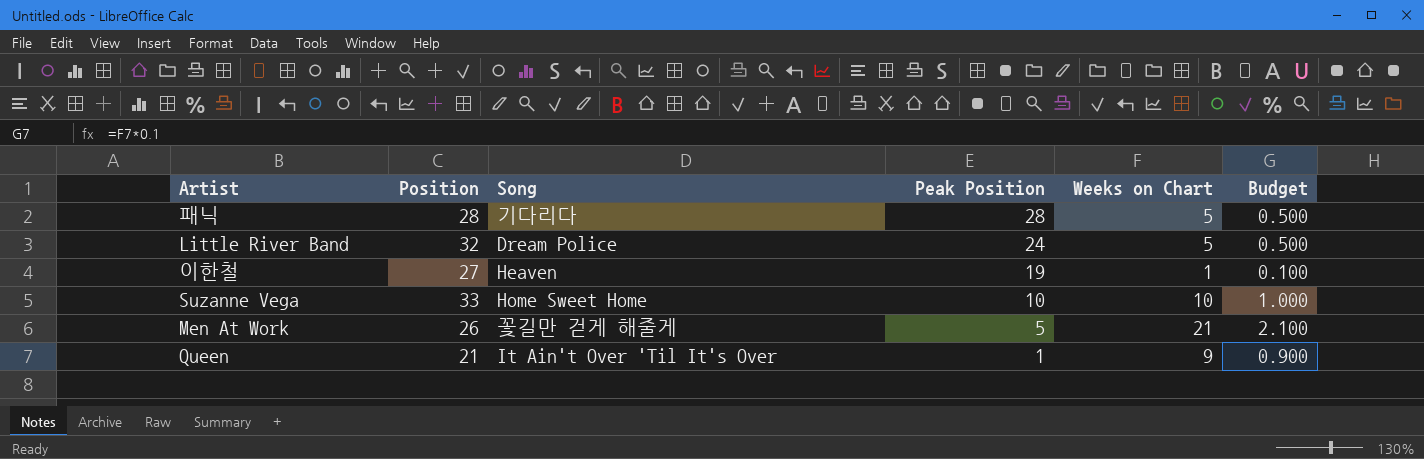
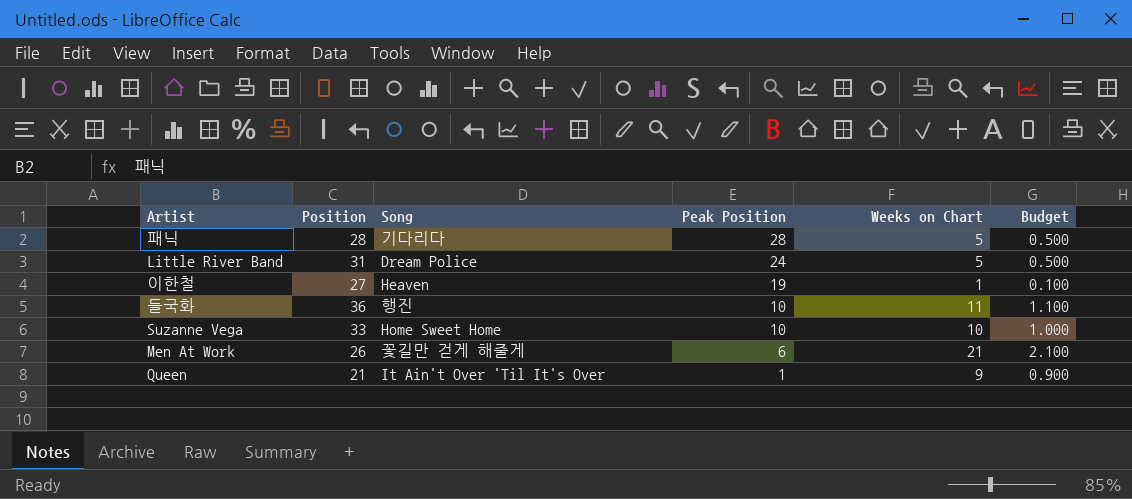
Little River Band | Position: 32 -> 31
row 들국화: none -> 36 | 행진 | 10 | 11 | 1.100
Men At Work | Peak Position: 5 -> 6

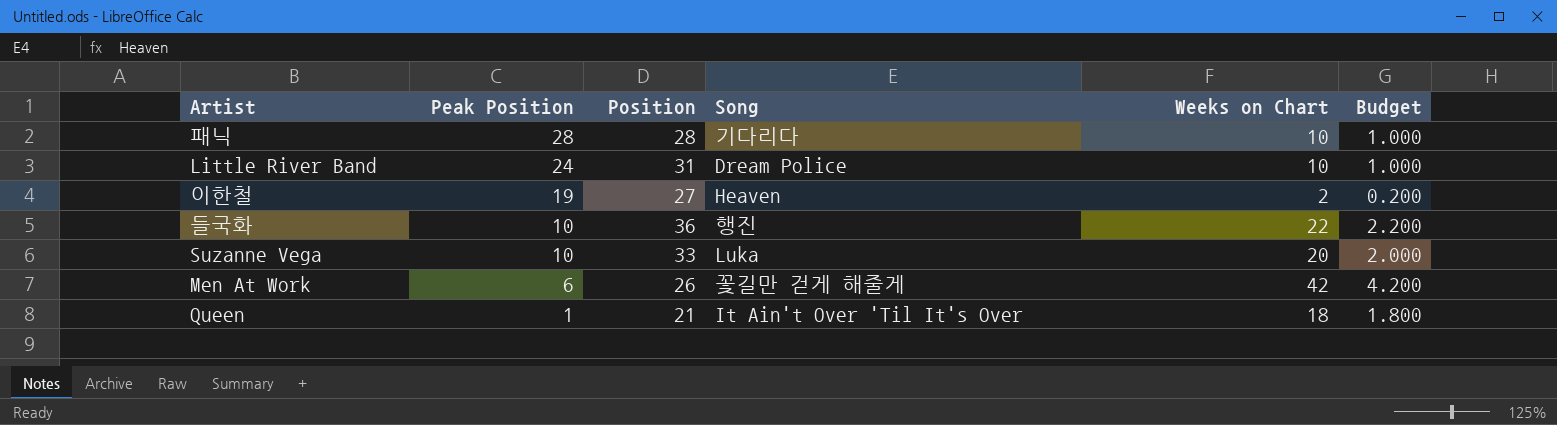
column Peak Position | position: 4 -> 2
패닉 | Weeks on Chart: 5 -> 10
패닉 | Budget: 0.500 -> 1.000
Little River Band | Weeks on Chart: 5 -> 10
Little River Band | Budget: 0.500 -> 1.000
이한철 | Weeks on Chart: 1 -> 2
이한철 | Budget: 0.100 -> 0.200
들국화 | Weeks on Chart: 11 -> 22
들국화 | Budget: 1.100 -> 2.200
Suzanne Vega | Song: Home Sweet Home -> Luka
Suzanne Vega | Weeks on Chart: 10 -> 20
Suzanne Vega | Budget: 1.000 -> 2.000
Men At Work | Weeks on Chart: 21 -> 42
Men At Work | Budget: 2.100 -> 4.200
Queen | Weeks on Chart: 9 -> 18
Queen | Budget: 0.900 -> 1.800

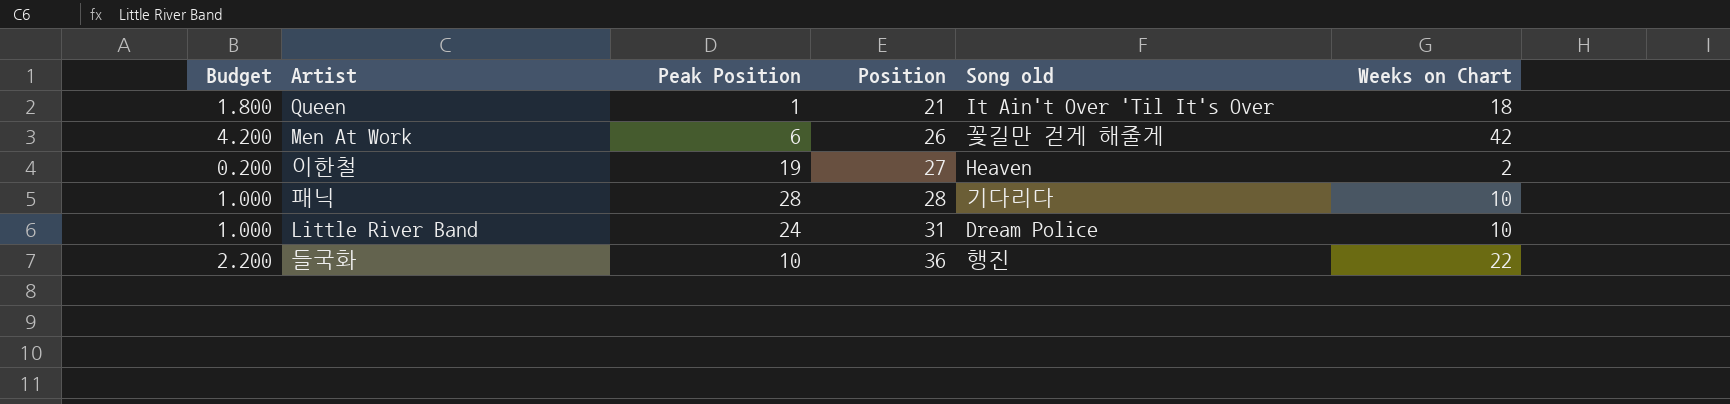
row order: Peak Position descending -> Position ascending
column Budget | position: 6 -> 1
column name: Song -> Song old
row Suzanne Vega: 10 | 33 | Luka | 20 | 2.000 -> none

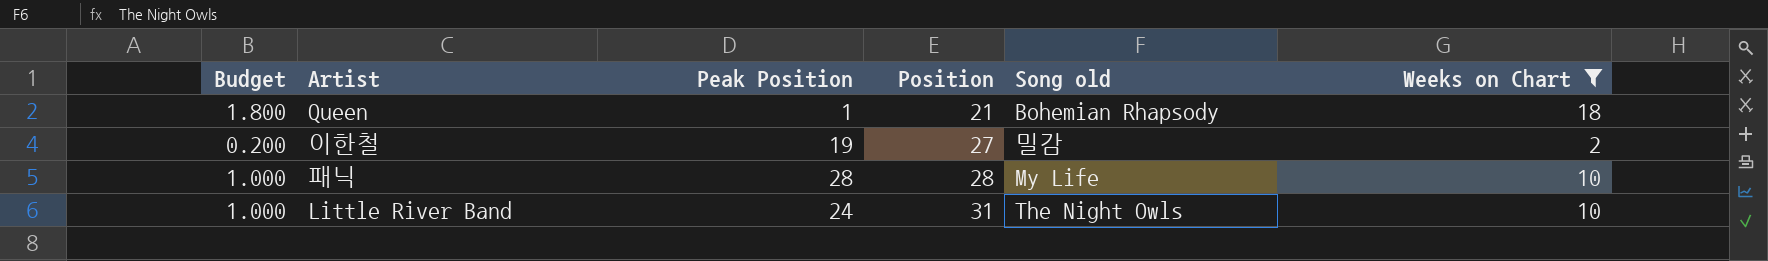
filter: none -> Weeks on Chart <= 18
Queen | Song old: It Ain't Over 'Til It's Over -> Bohemian Rhapsody
이한철 | Song old: Heaven -> 밀감
패닉 | Song old: 기다리다 -> My Life
Little River Band | Song old: Dream Police -> The Night Owls

